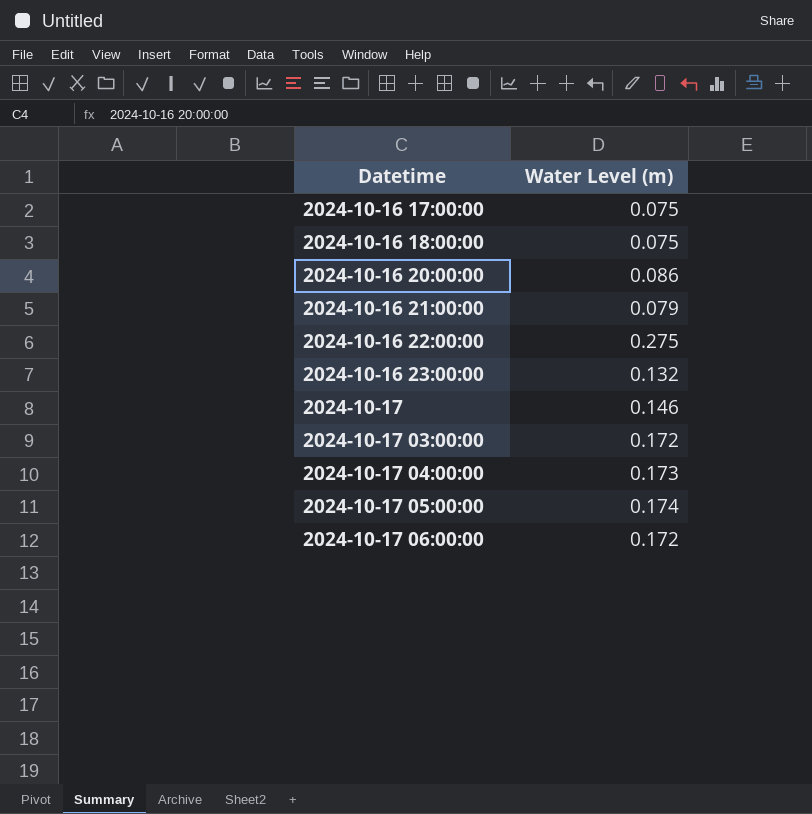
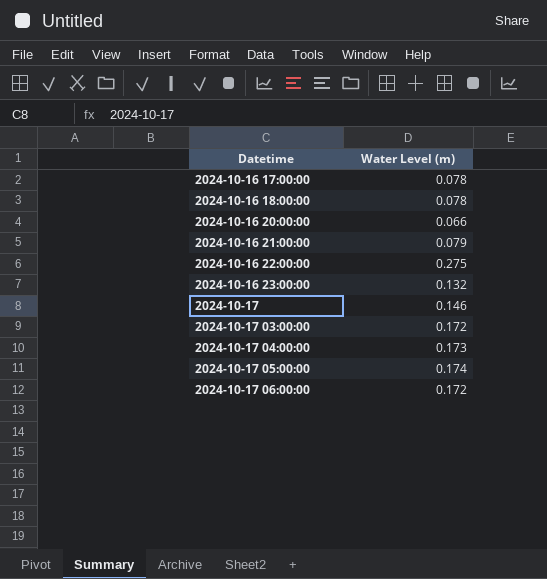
2024-10-16 17:00:00 | Water Level (m): 0.075 -> 0.078
2024-10-16 18:00:00 | Water Level (m): 0.075 -> 0.078
2024-10-16 20:00:00 | Water Level (m): 0.086 -> 0.066

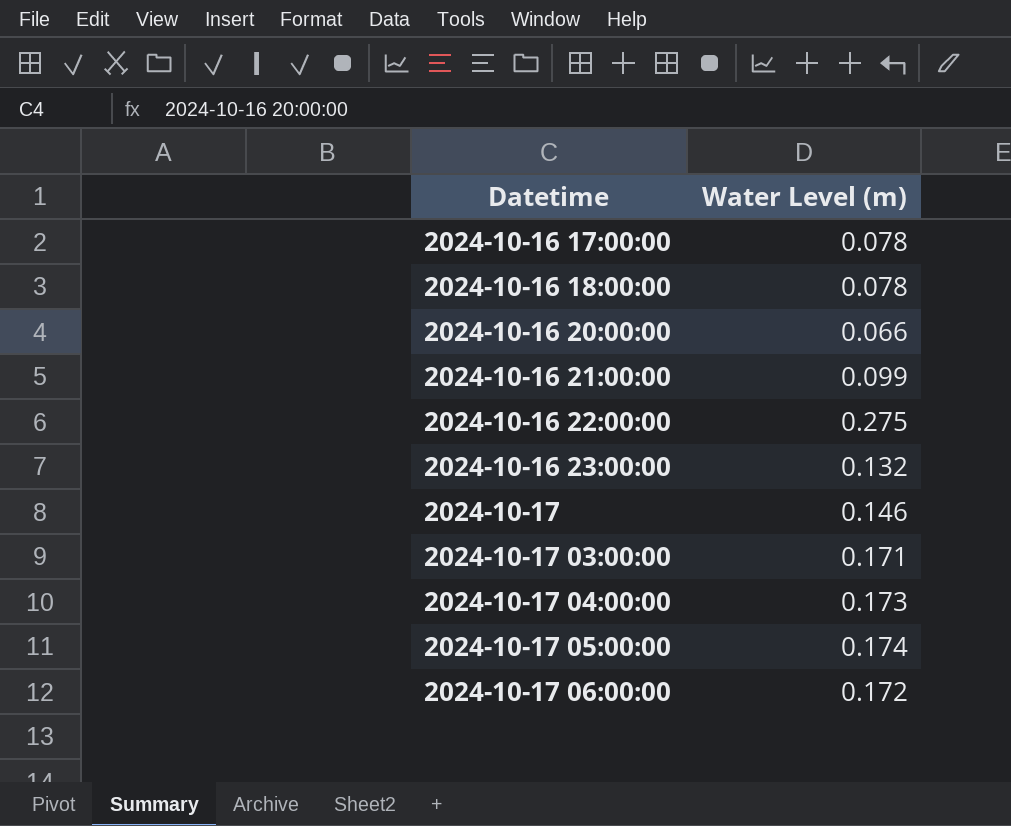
2024-10-16 21:00:00 | Water Level (m): 0.079 -> 0.099
2024-10-17 03:00:00 | Water Level (m): 0.172 -> 0.171

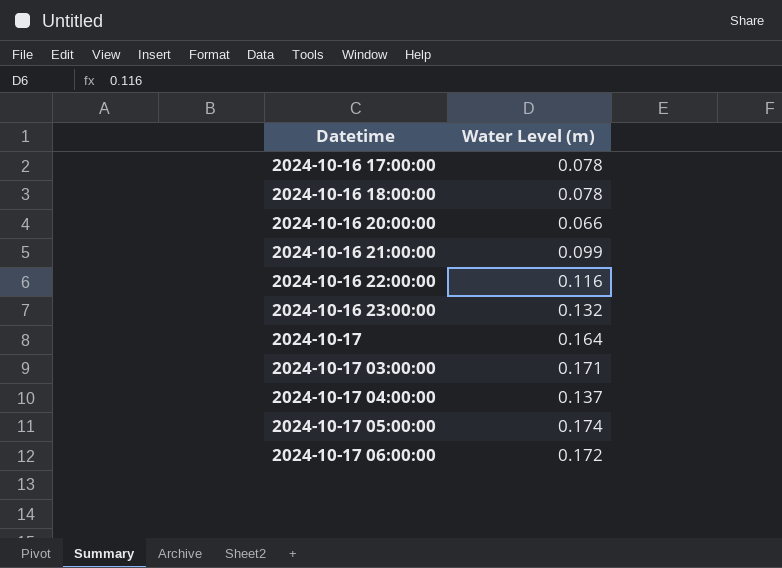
2024-10-16 22:00:00 | Water Level (m): 0.275 -> 0.116
2024-10-17 | Water Level (m): 0.146 -> 0.164
2024-10-17 04:00:00 | Water Level (m): 0.173 -> 0.137

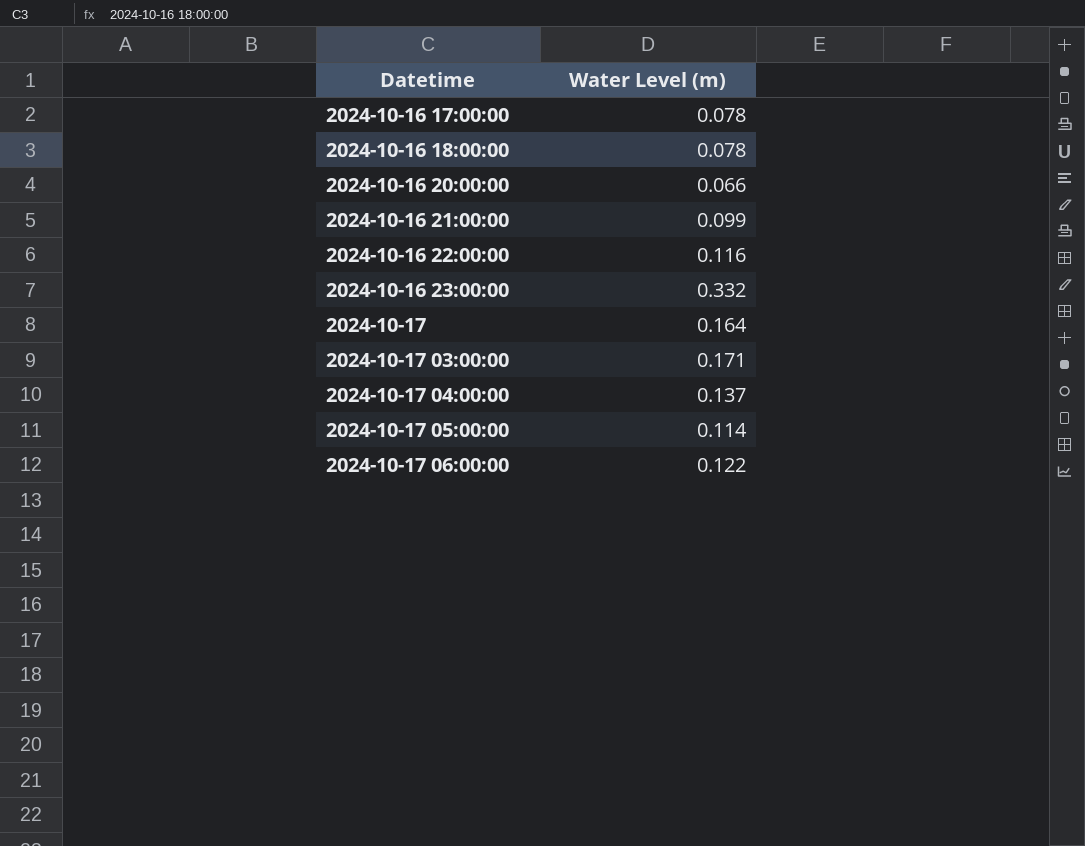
2024-10-16 23:00:00 | Water Level (m): 0.132 -> 0.332
2024-10-17 05:00:00 | Water Level (m): 0.174 -> 0.114
2024-10-17 06:00:00 | Water Level (m): 0.172 -> 0.122

